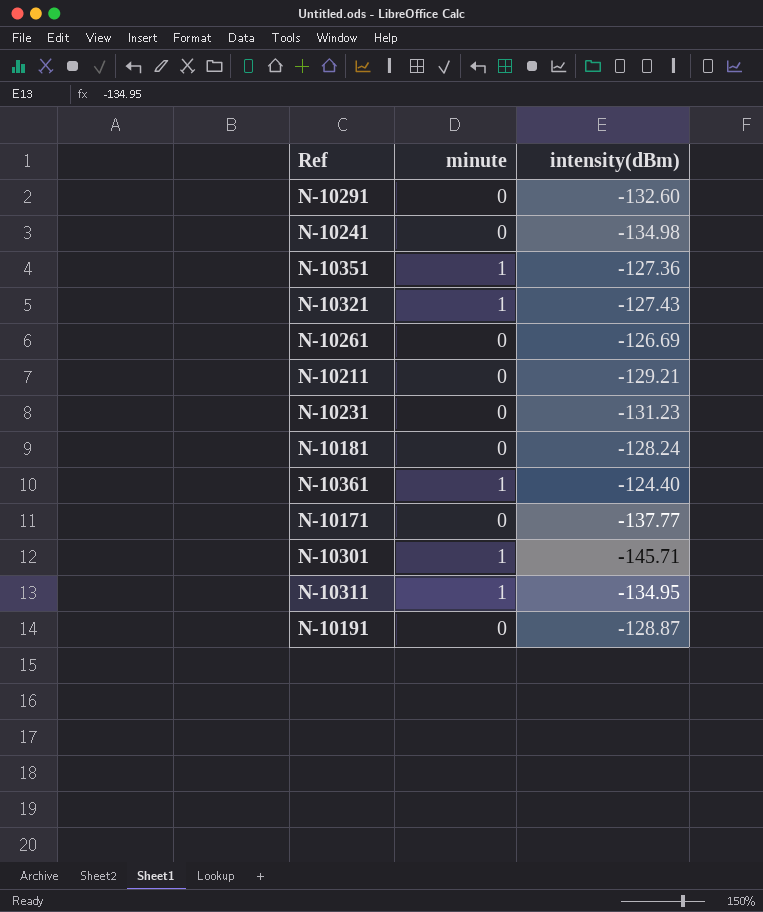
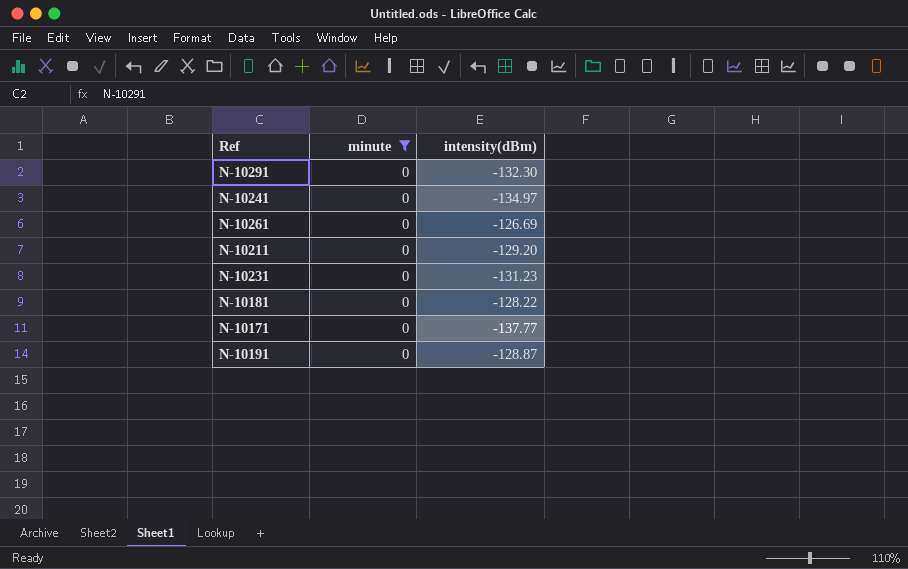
filter: none -> minute = 0
N-10291 | intensity(dBm): -132.60 -> -132.30
N-10241 | intensity(dBm): -134.98 -> -134.97
N-10211 | intensity(dBm): -129.21 -> -129.20
N-10181 | intensity(dBm): -128.24 -> -128.22

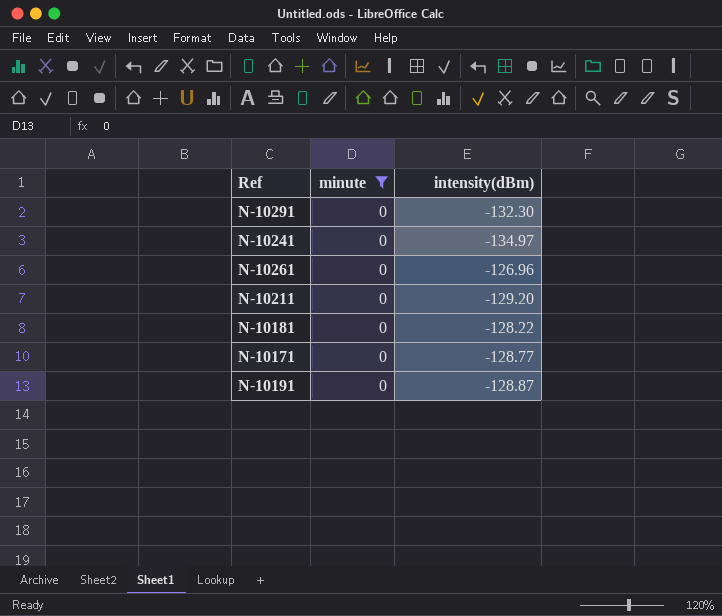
row N-10231: 0 | -131.23 -> none
N-10261 | intensity(dBm): -126.69 -> -126.96
N-10171 | intensity(dBm): -137.77 -> -128.77

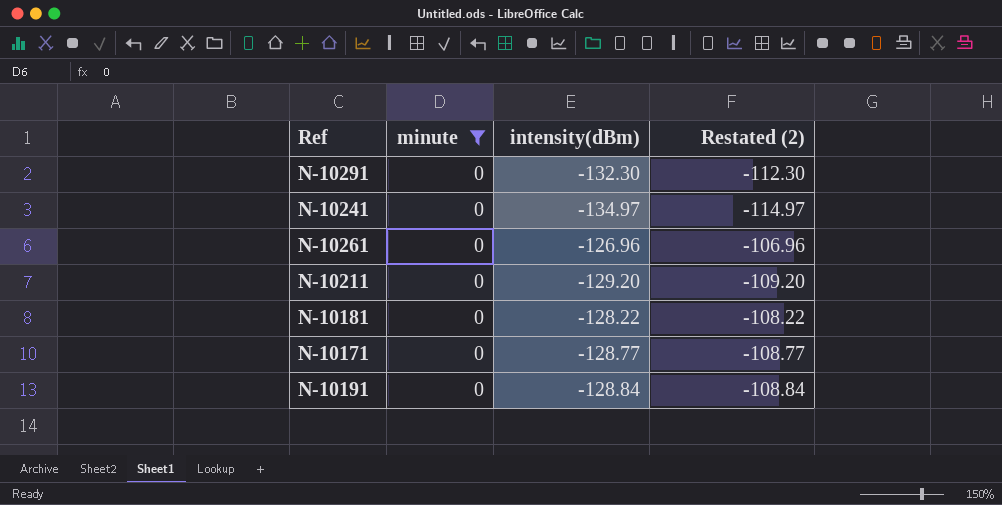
column Restated (2) | formula: none -> [intensity(dBm)] + 20
N-10191 | intensity(dBm): -128.87 -> -128.84

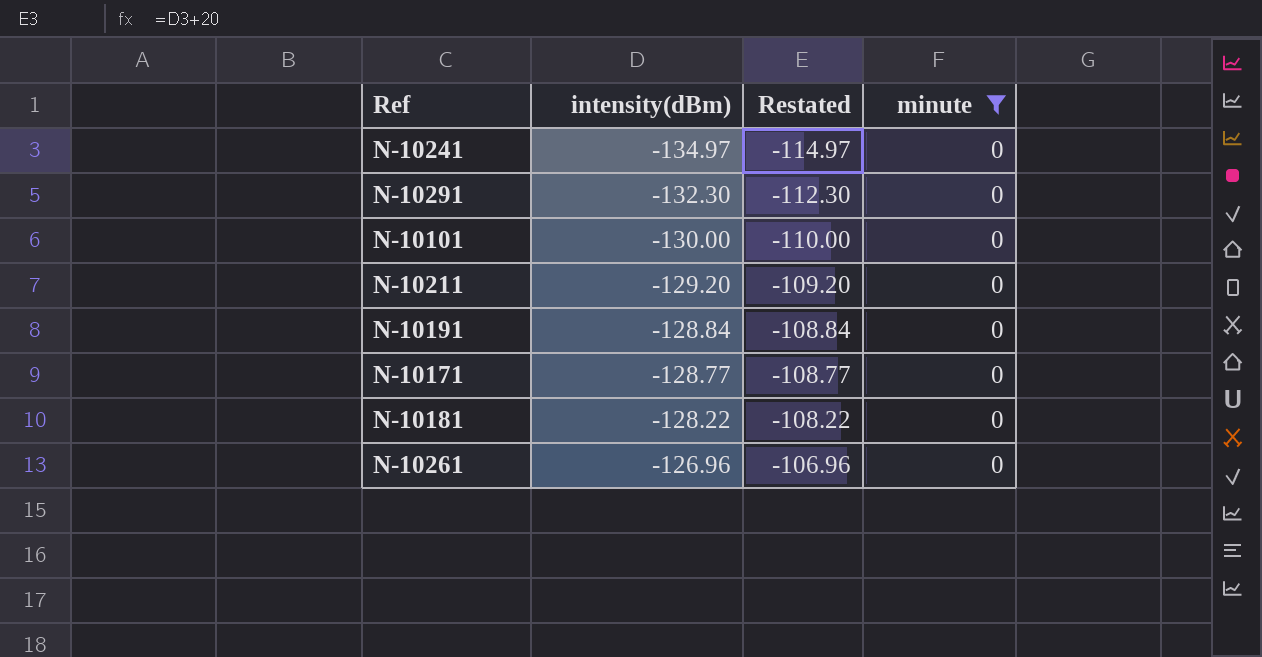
row order: none -> intensity(dBm) ascending
column name: Restated (2) -> Restated
column minute | position: 2 -> 4
row N-10101: none -> -130.00 | -110.00 | 0

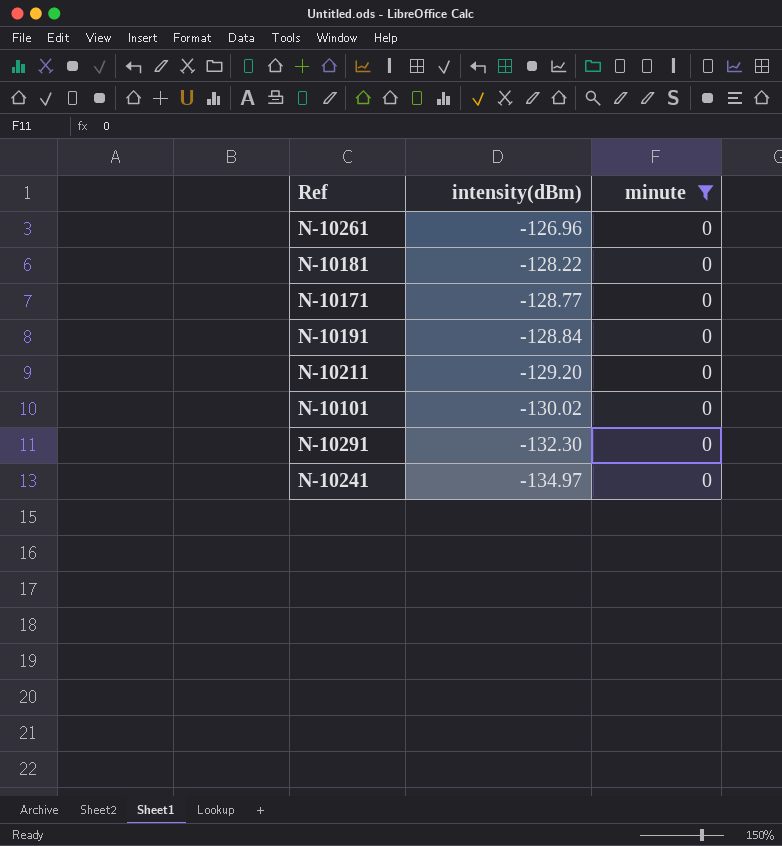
row order: intensity(dBm) ascending -> intensity(dBm) descending
column Restated | formula: [intensity(dBm)] + 20 -> none
N-10101 | intensity(dBm): -130.00 -> -130.02

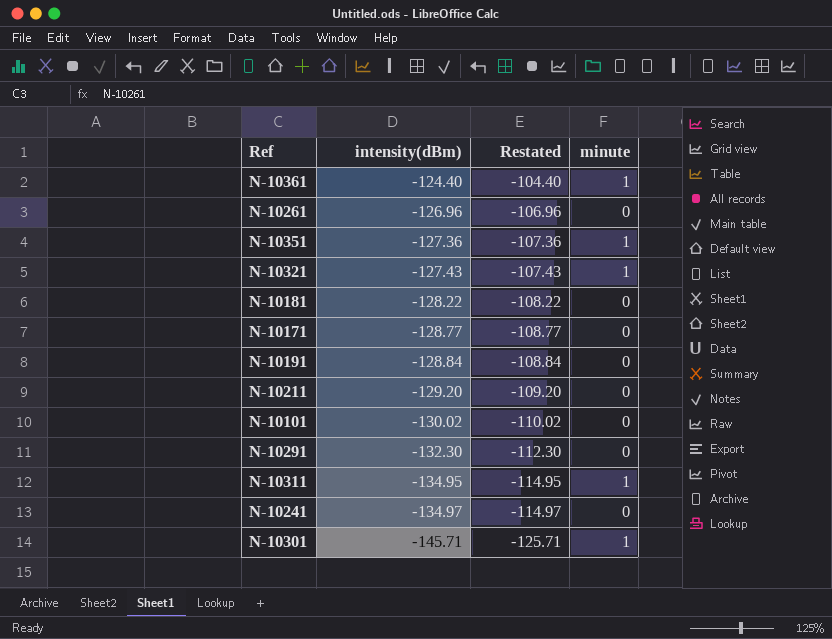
filter: minute = 0 -> none
column Restated | formula: none -> [intensity(dBm)] + 20

